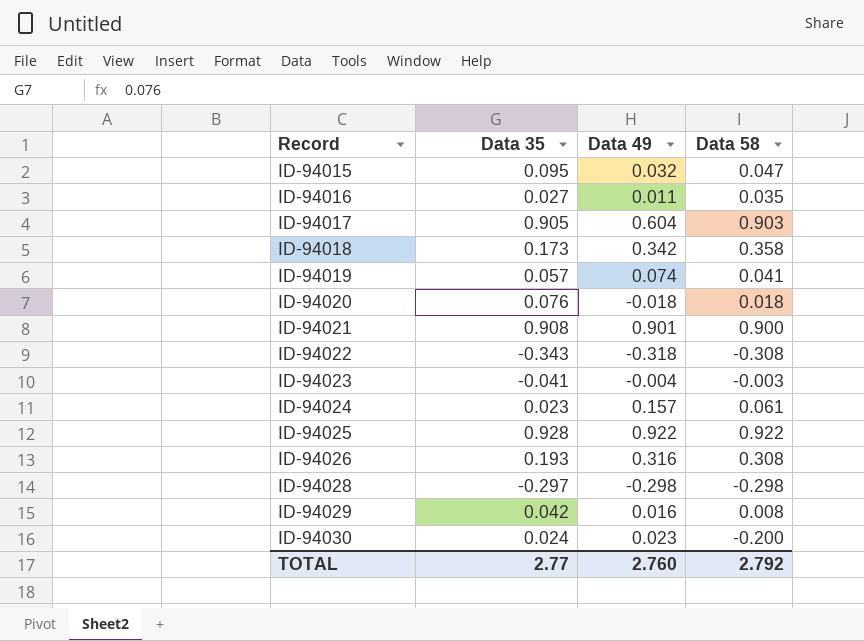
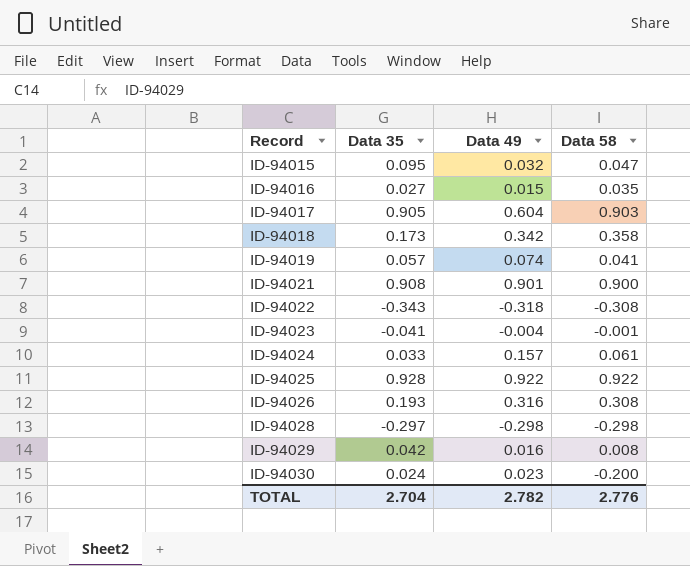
row ID-94020: 0.076 | -0.018 | 0.018 -> none
ID-94016 | Data 49: 0.011 -> 0.015
ID-94023 | Data 58: -0.003 -> -0.001
ID-94024 | Data 35: 0.023 -> 0.033
TOTAL | Data 35: 2.77 -> 2.704
TOTAL | Data 49: 2.760 -> 2.782
TOTAL | Data 58: 2.792 -> 2.776

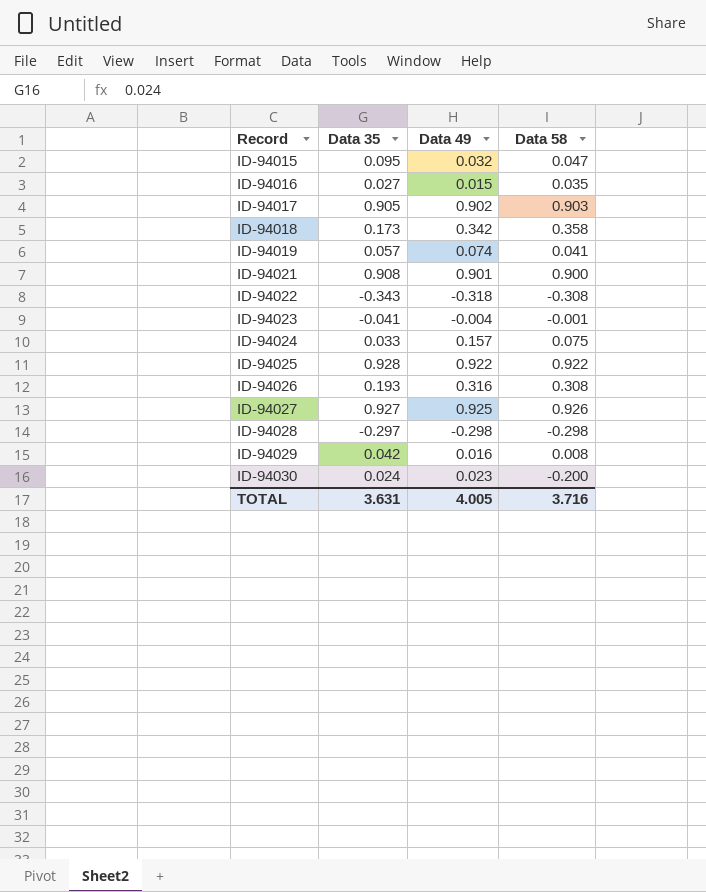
ID-94017 | Data 49: 0.604 -> 0.902
ID-94024 | Data 58: 0.061 -> 0.075
row ID-94027: none -> 0.927 | 0.925 | 0.926
TOTAL | Data 35: 2.704 -> 3.631
TOTAL | Data 49: 2.782 -> 4.005
TOTAL | Data 58: 2.776 -> 3.716

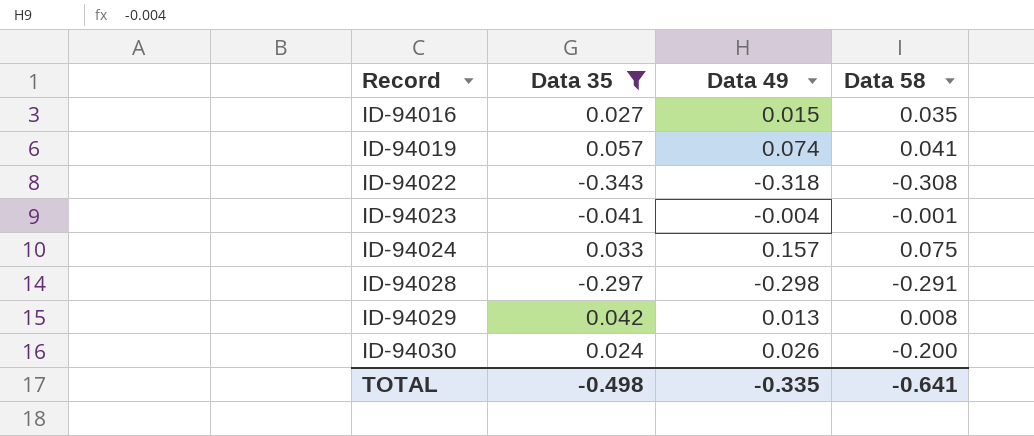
filter: none -> Data 35 <= 0.057
ID-94028 | Data 58: -0.298 -> -0.291
ID-94029 | Data 49: 0.016 -> 0.013
ID-94030 | Data 49: 0.023 -> 0.026
TOTAL | Data 35: 3.631 -> -0.498
TOTAL | Data 49: 4.005 -> -0.335
TOTAL | Data 58: 3.716 -> -0.641

